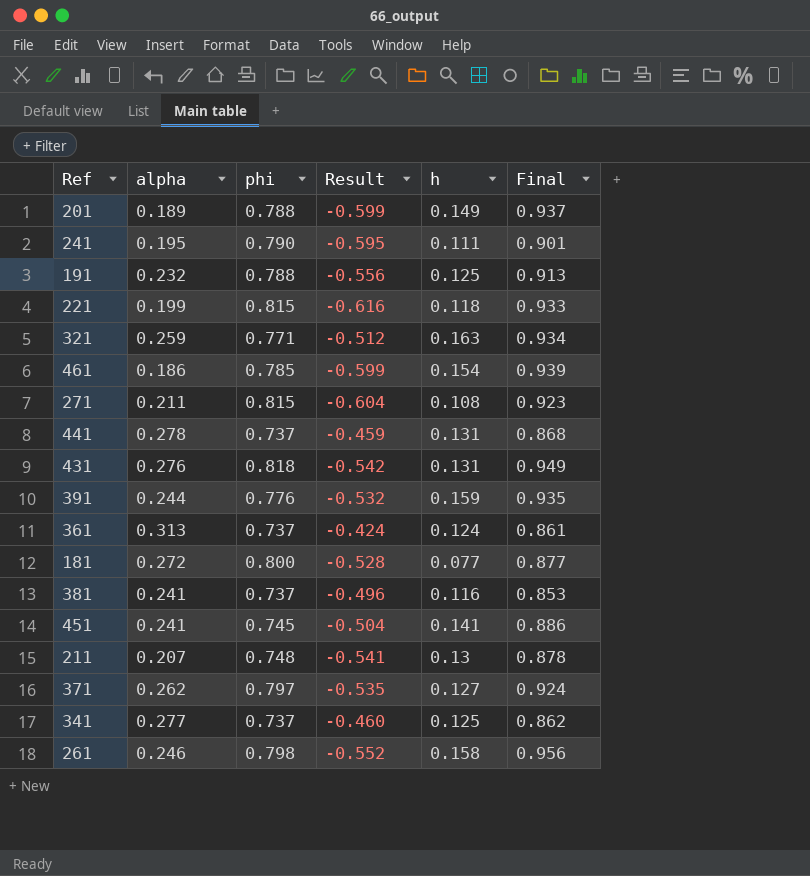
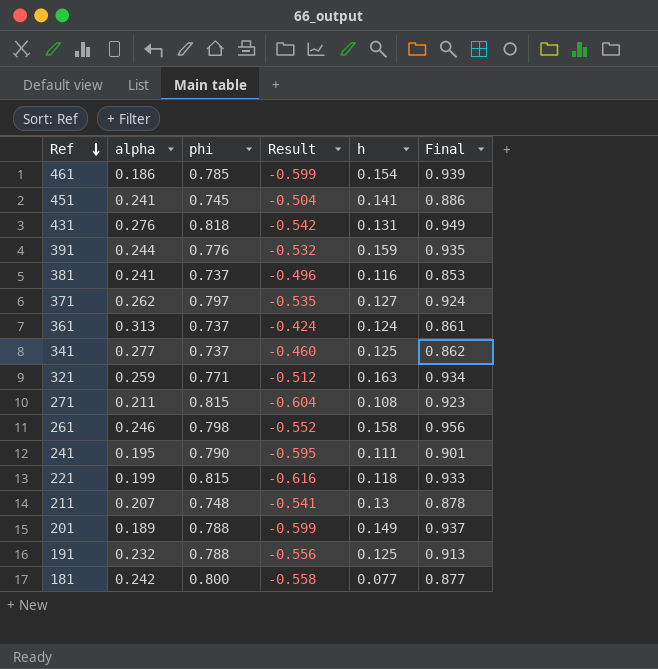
row order: none -> Ref descending
row 441: 0.278 | 0.737 | -0.459 | 0.131 | 0.868 -> none
181 | alpha: 0.272 -> 0.242
181 | Result: -0.528 -> -0.558

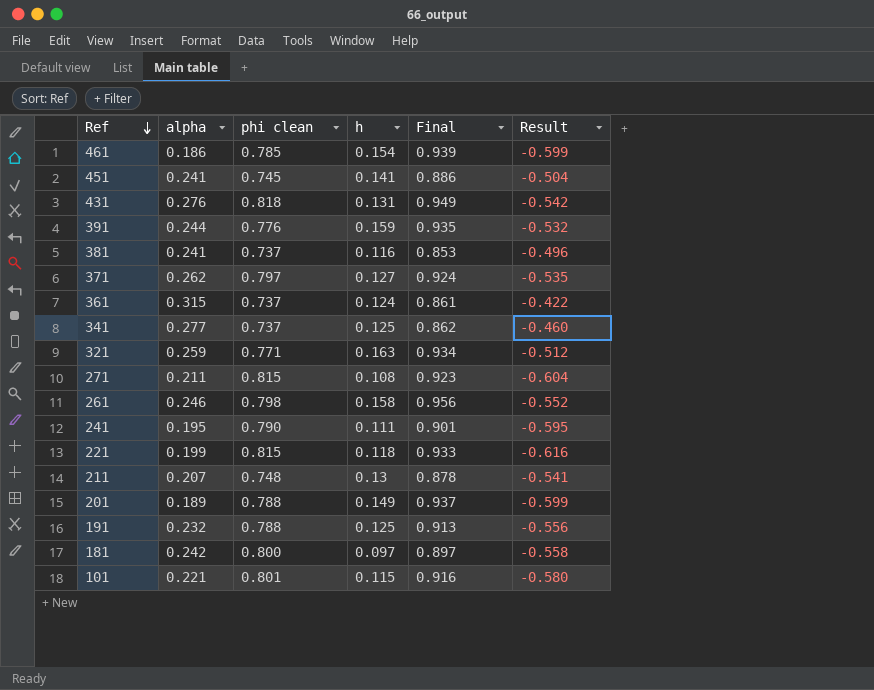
column name: phi -> phi clean
column Result | position: 4 -> 6
361 | alpha: 0.313 -> 0.315
361 | Result: -0.424 -> -0.422
181 | h: 0.077 -> 0.097
181 | Final: 0.877 -> 0.897
row 101: none -> 0.221 | 0.801 | 0.115 | 0.916 | -0.580

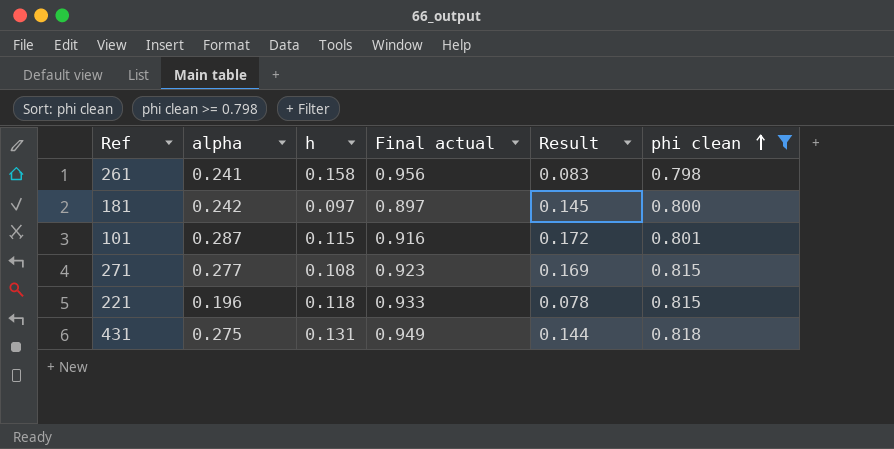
filter: none -> phi clean >= 0.798
row order: Ref descending -> phi clean ascending
column name: Final -> Final actual
column Result | formula: [alpha] - [phi clean] -> [alpha] - [h]
column phi clean | position: 3 -> 6
261 | alpha: 0.246 -> 0.241
101 | alpha: 0.221 -> 0.287
271 | alpha: 0.211 -> 0.277
221 | alpha: 0.199 -> 0.196
431 | alpha: 0.276 -> 0.275

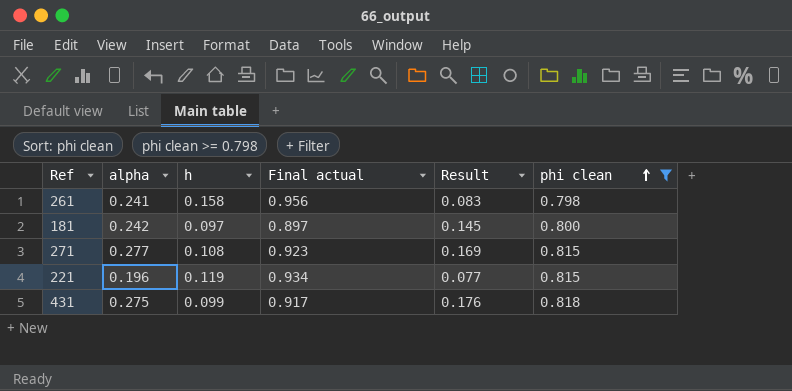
row 101: 0.287 | 0.115 | 0.916 | 0.172 | 0.801 -> none
221 | h: 0.118 -> 0.119
221 | Final actual: 0.933 -> 0.934
221 | Result: 0.078 -> 0.077
431 | h: 0.131 -> 0.099
431 | Final actual: 0.949 -> 0.917
431 | Result: 0.144 -> 0.176

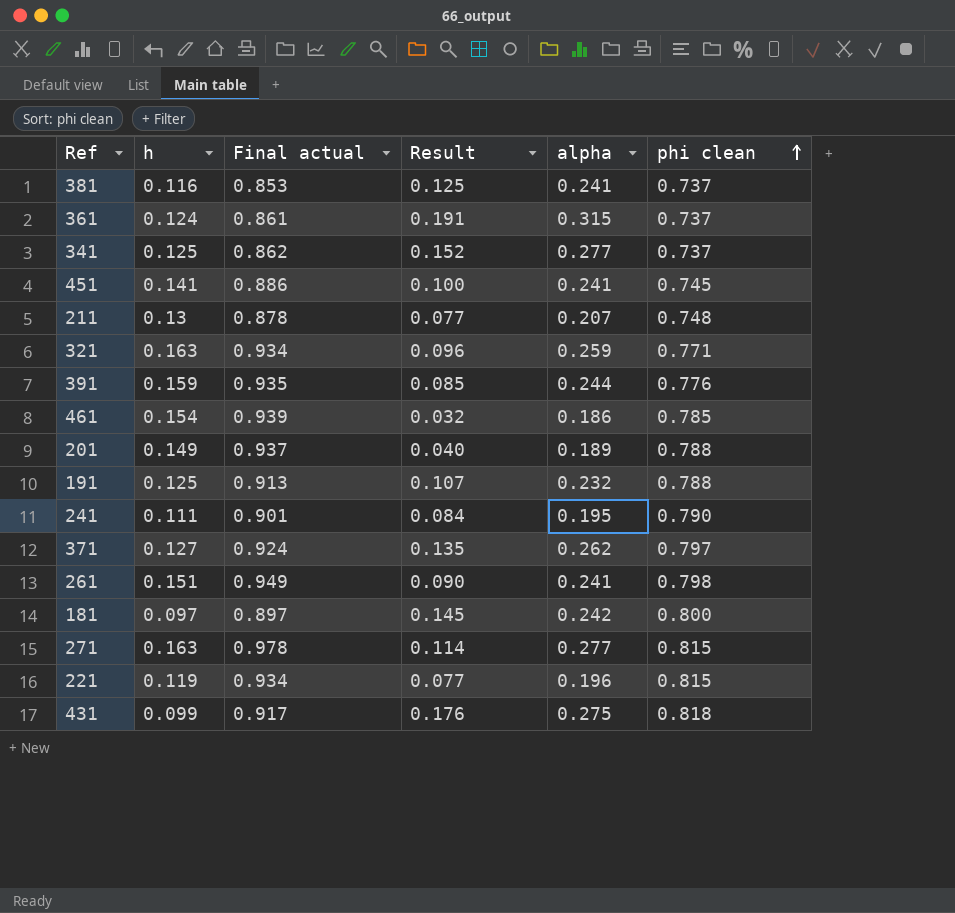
filter: phi clean >= 0.798 -> none
column alpha | position: 2 -> 5
261 | h: 0.158 -> 0.151
261 | Final actual: 0.956 -> 0.949
261 | Result: 0.083 -> 0.090
271 | h: 0.108 -> 0.163
271 | Final actual: 0.923 -> 0.978
271 | Result: 0.169 -> 0.114

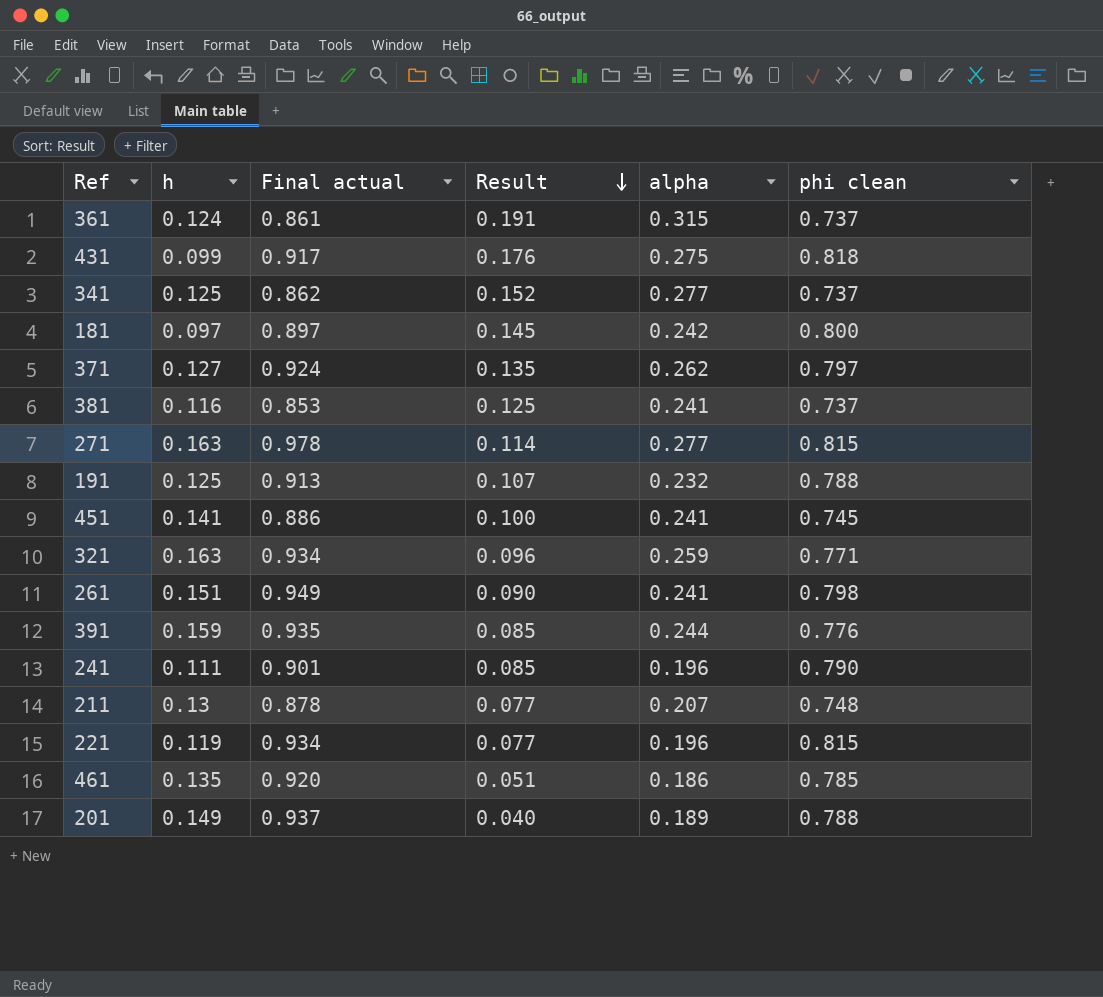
row order: phi clean ascending -> Result descending
241 | Result: 0.084 -> 0.085
241 | alpha: 0.195 -> 0.196
461 | h: 0.154 -> 0.135
461 | Final actual: 0.939 -> 0.920
461 | Result: 0.032 -> 0.051

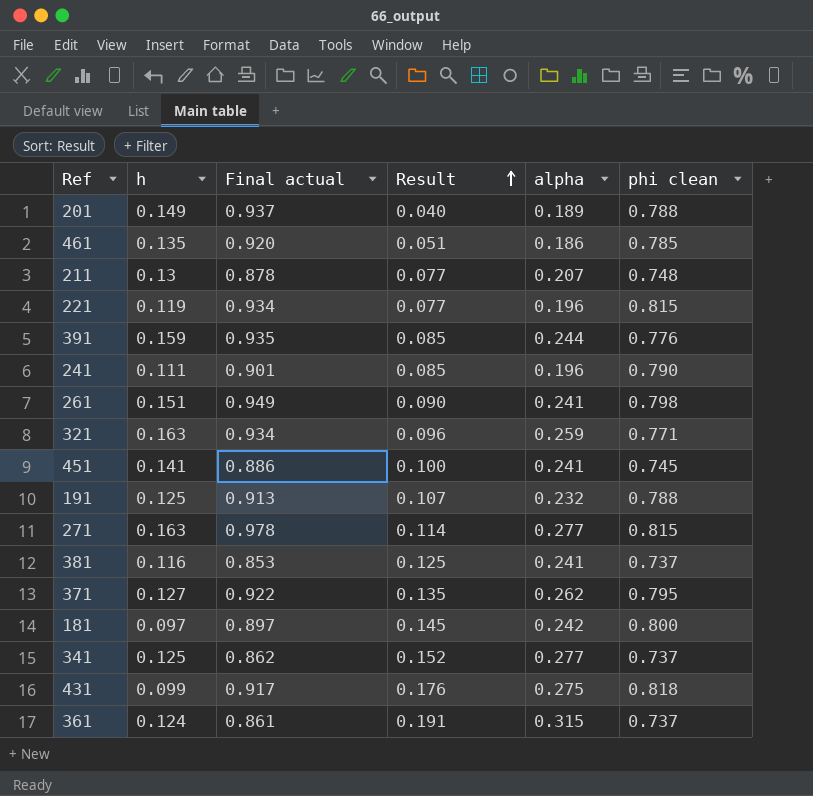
row order: Result descending -> Result ascending
371 | Final actual: 0.924 -> 0.922
371 | phi clean: 0.797 -> 0.795

